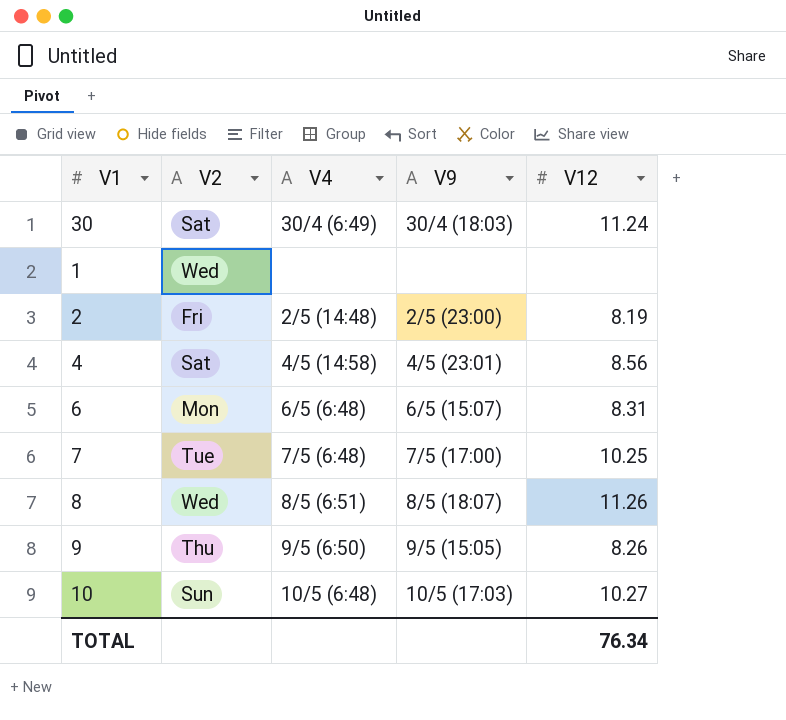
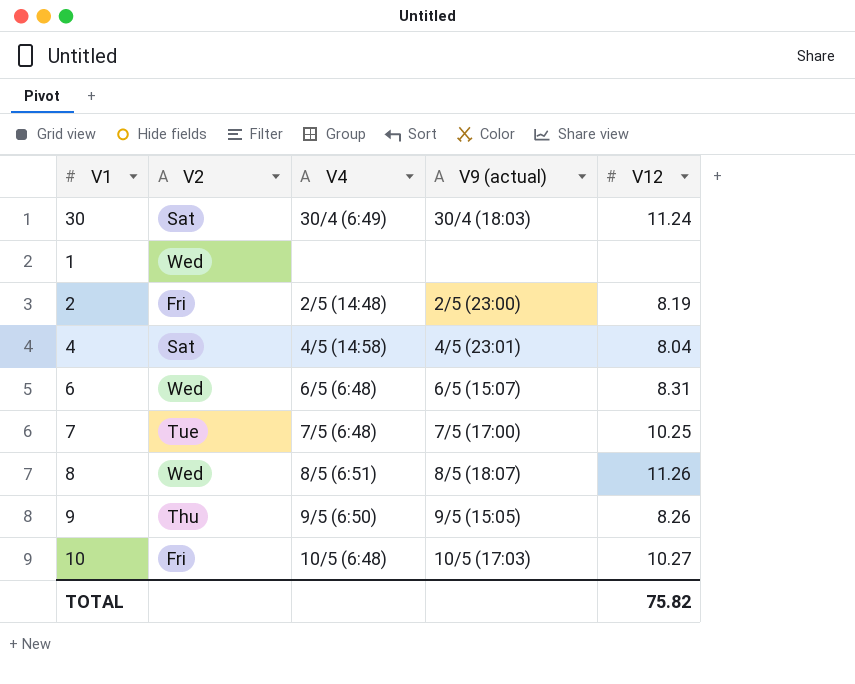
column name: V9 -> V9 (actual)
4 | V12: 8.56 -> 8.04
6 | V2: Mon -> Wed
10 | V2: Sun -> Fri
TOTAL | V12: 76.34 -> 75.82

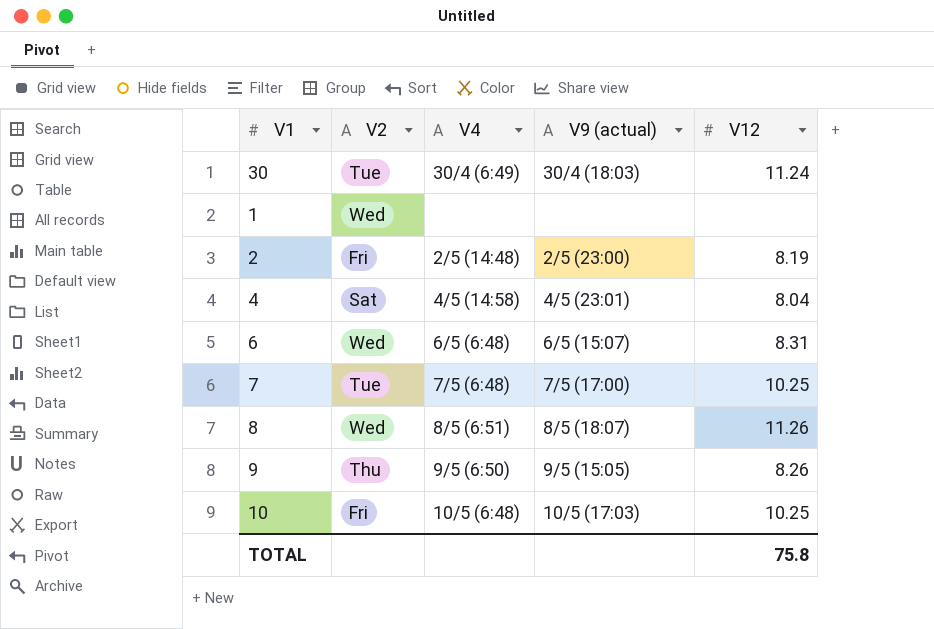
30 | V2: Sat -> Tue
10 | V12: 10.27 -> 10.25
TOTAL | V12: 75.82 -> 75.8

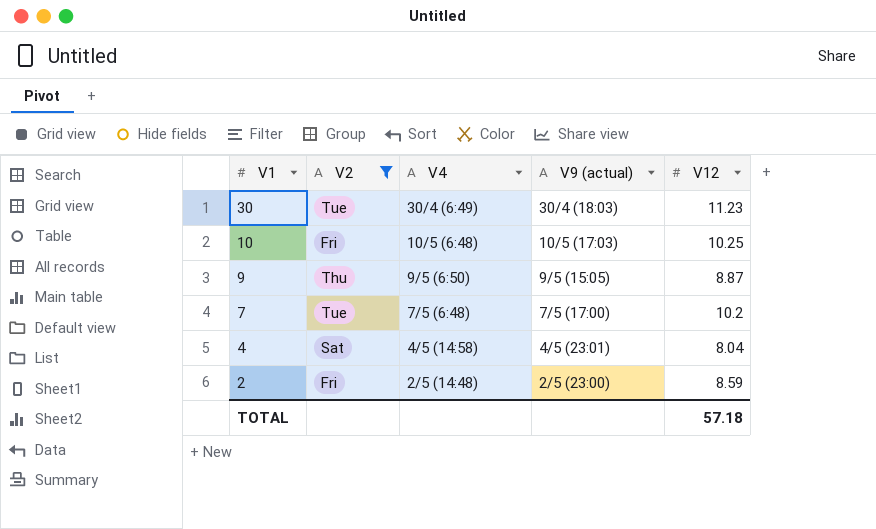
filter: none -> V2 != Wed
row order: none -> V1 descending
30 | V12: 11.24 -> 11.23
9 | V12: 8.26 -> 8.87
7 | V12: 10.25 -> 10.2
2 | V12: 8.19 -> 8.59
TOTAL | V12: 75.8 -> 57.18

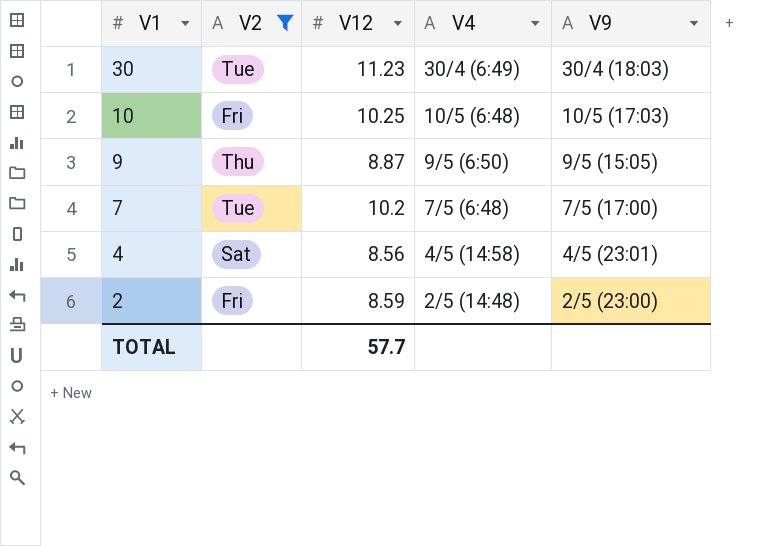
column V12 | position: 5 -> 3
column name: V9 (actual) -> V9
4 | V12: 8.04 -> 8.56
TOTAL | V12: 57.18 -> 57.7

